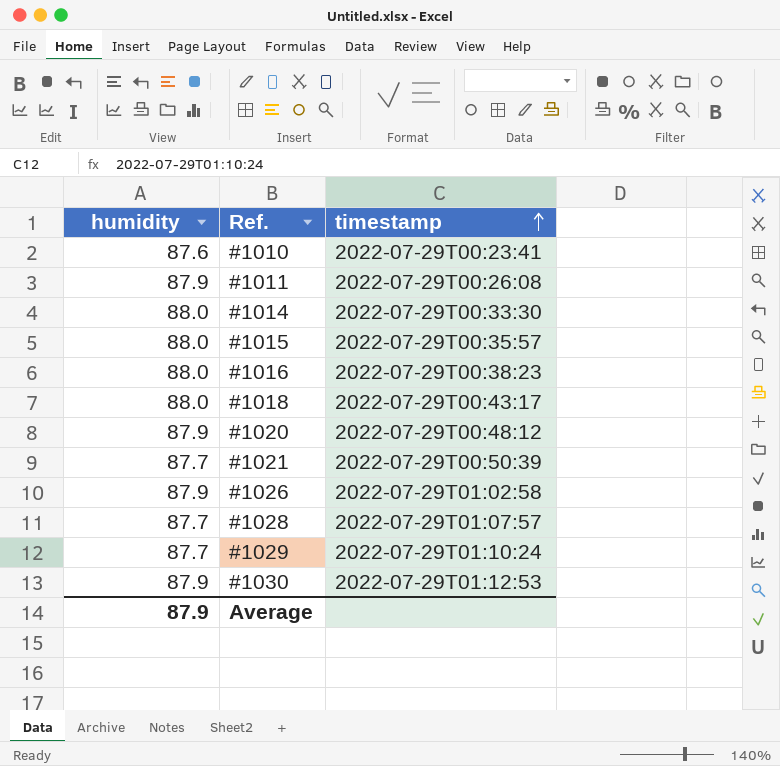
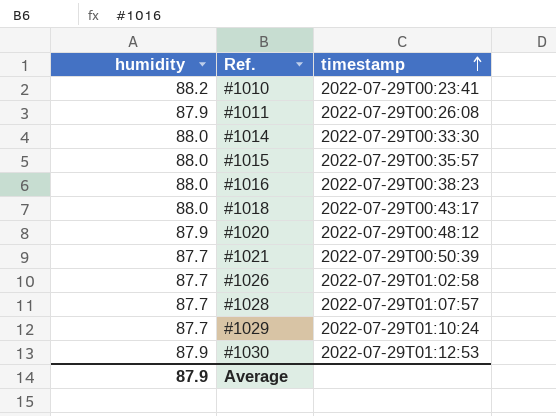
#1010 | humidity: 87.6 -> 88.2
#1026 | humidity: 87.9 -> 87.7

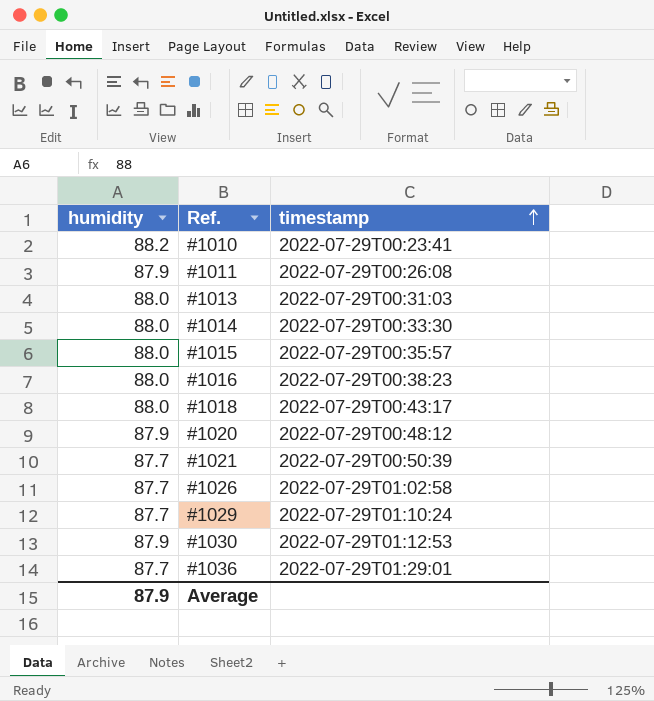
row #1028: 87.7 | 2022-07-29T01:07:57 -> none
row #1013: none -> 88.0 | 2022-07-29T00:31:03
row #1036: none -> 87.7 | 2022-07-29T01:29:01

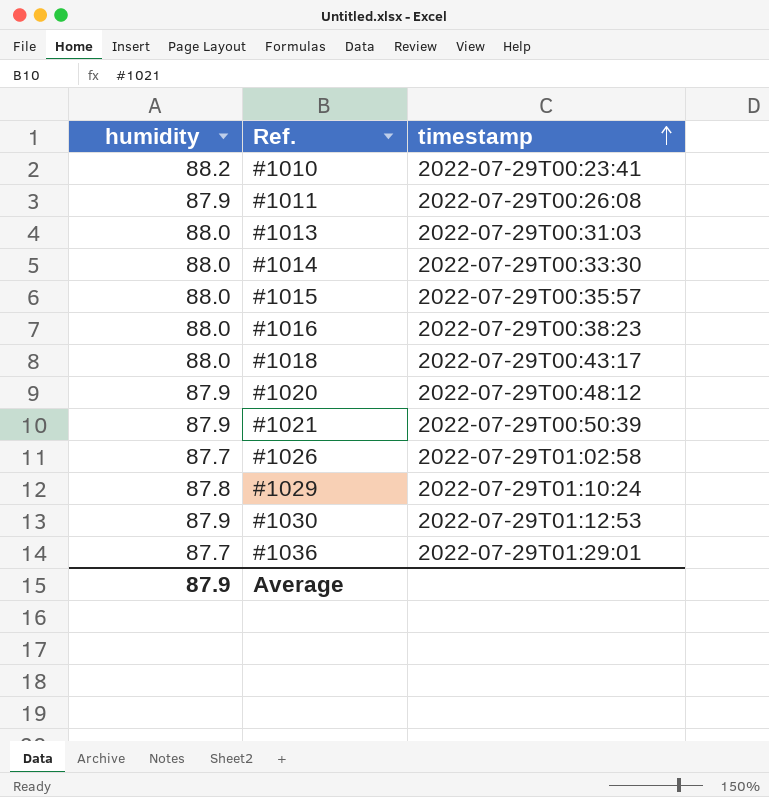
#1021 | humidity: 87.7 -> 87.9
#1029 | humidity: 87.7 -> 87.8

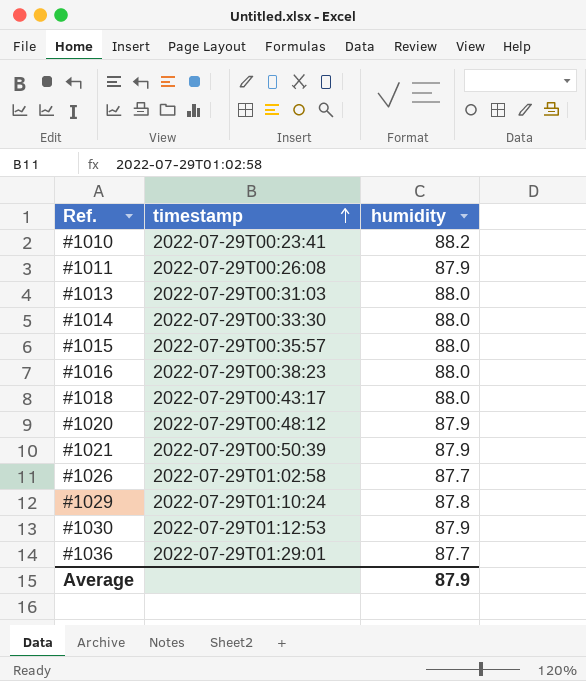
column humidity | position: 1 -> 3

